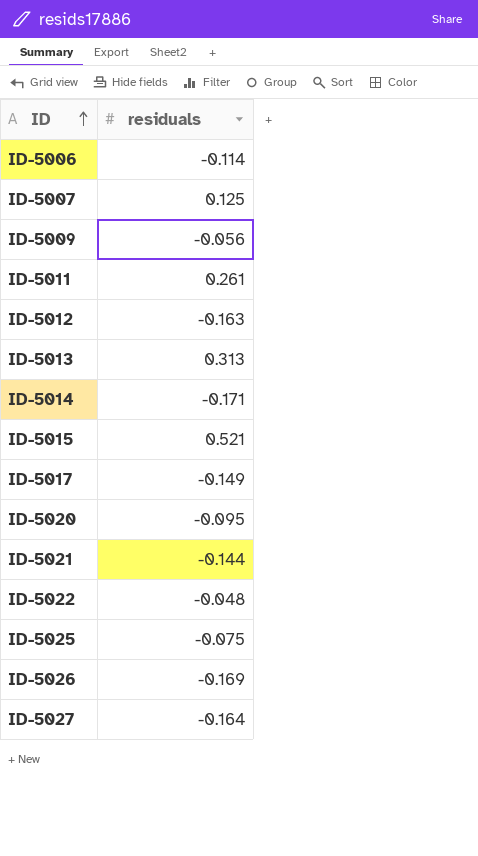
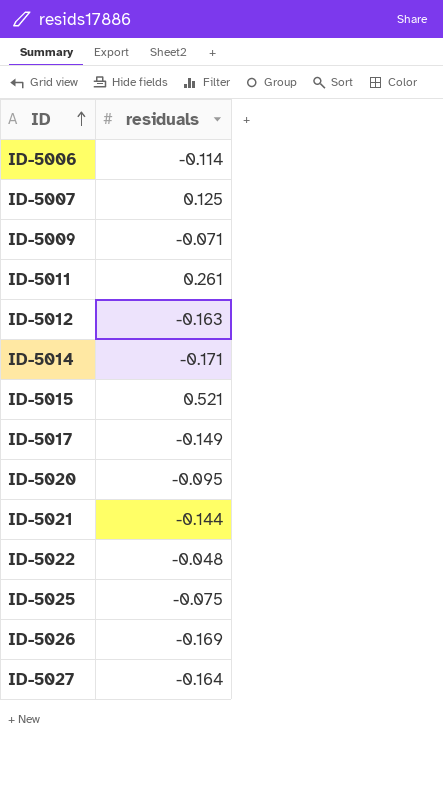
row ID-5013: 0.313 -> none
ID-5009 | residuals: -0.056 -> -0.071

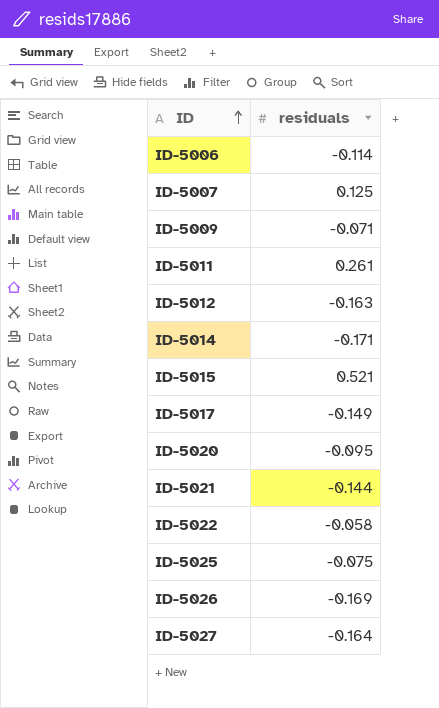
ID-5022 | residuals: -0.048 -> -0.058

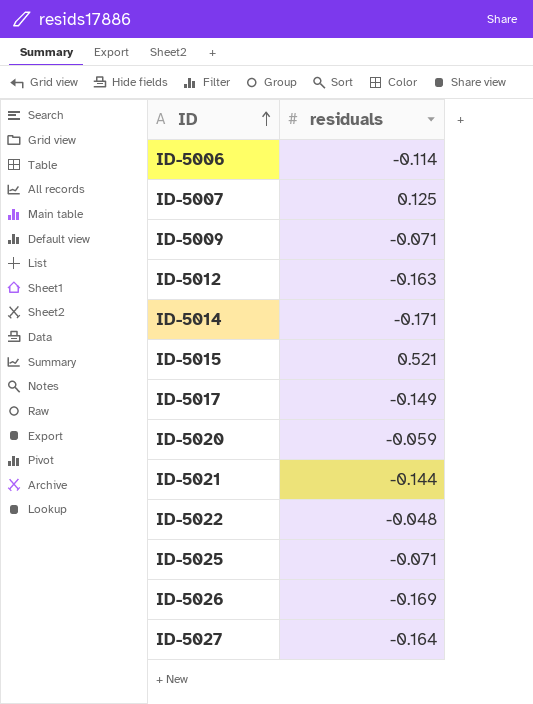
row ID-5011: 0.261 -> none
ID-5020 | residuals: -0.095 -> -0.059
ID-5022 | residuals: -0.058 -> -0.048
ID-5025 | residuals: -0.075 -> -0.071

